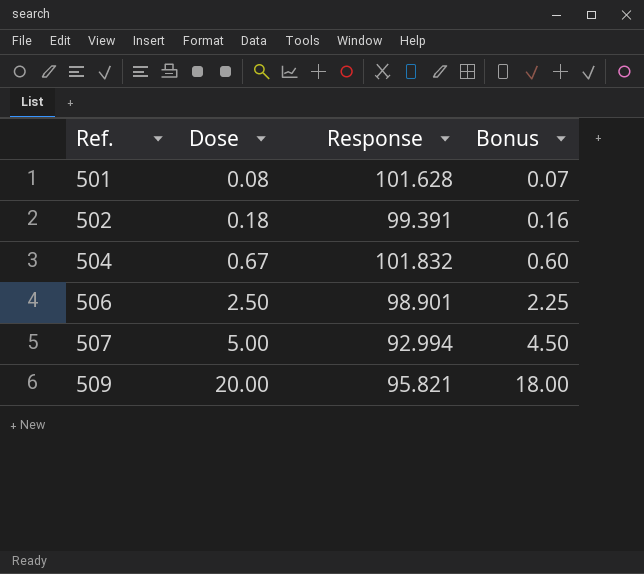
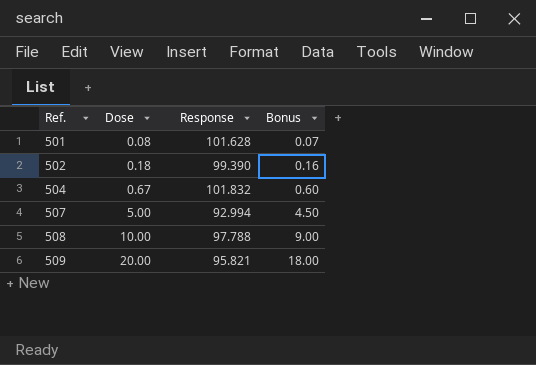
row 506: 2.50 | 98.901 | 2.25 -> none
502 | Response: 99.391 -> 99.390
row 508: none -> 10.00 | 97.788 | 9.00

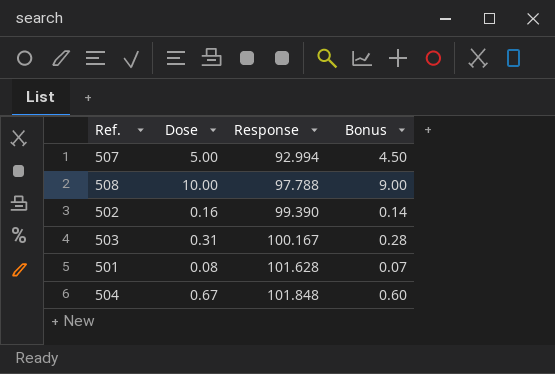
row order: Ref. ascending -> Response ascending
row 509: 20.00 | 95.821 | 18.00 -> none
502 | Dose: 0.18 -> 0.16
502 | Bonus: 0.16 -> 0.14
row 503: none -> 0.31 | 100.167 | 0.28
504 | Response: 101.832 -> 101.848

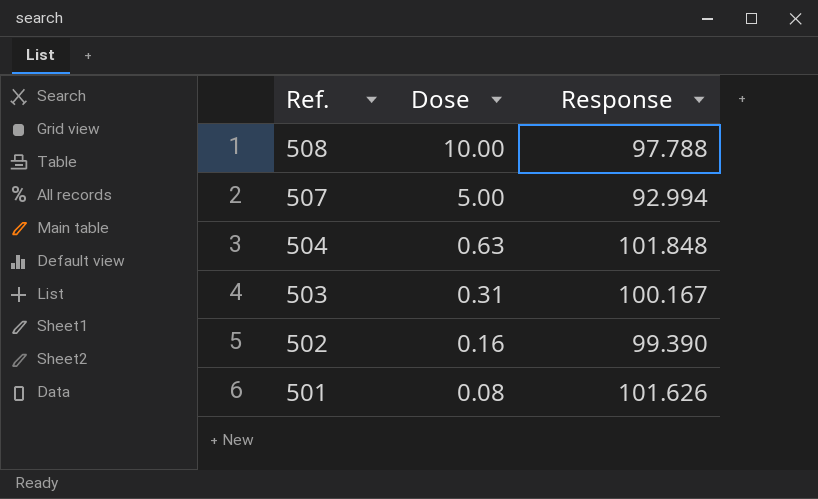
row order: Response ascending -> Ref. descending
column Bonus | formula: [Dose] * 0.9 -> none
504 | Dose: 0.67 -> 0.63
501 | Response: 101.628 -> 101.626

